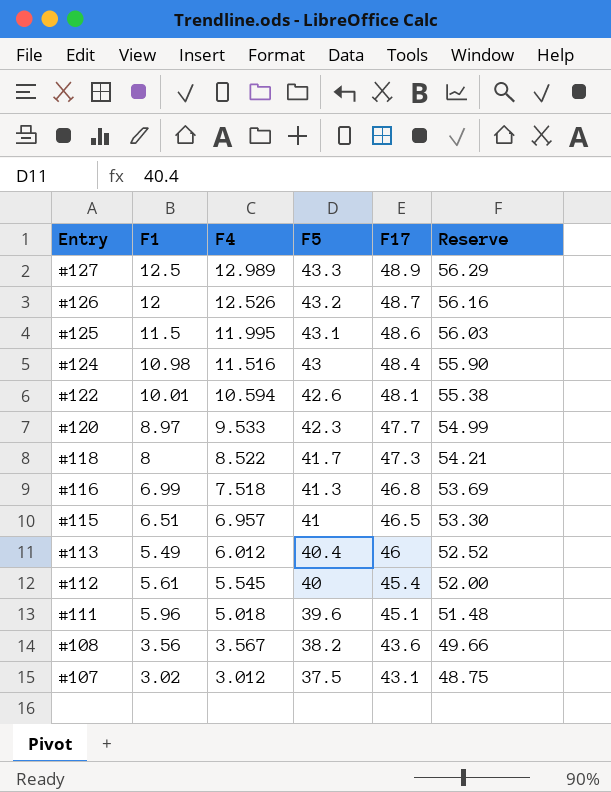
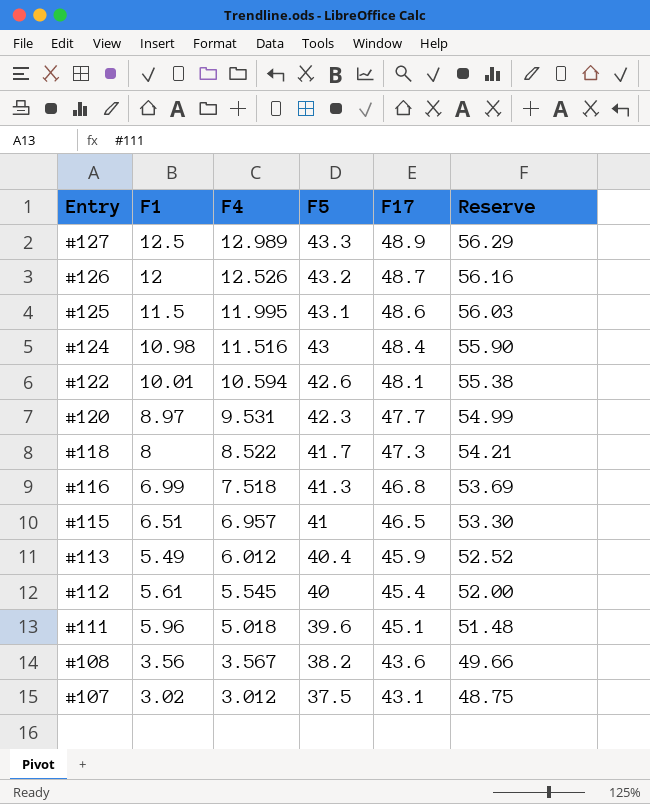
#120 | F4: 9.533 -> 9.531
#113 | F17: 46 -> 45.9

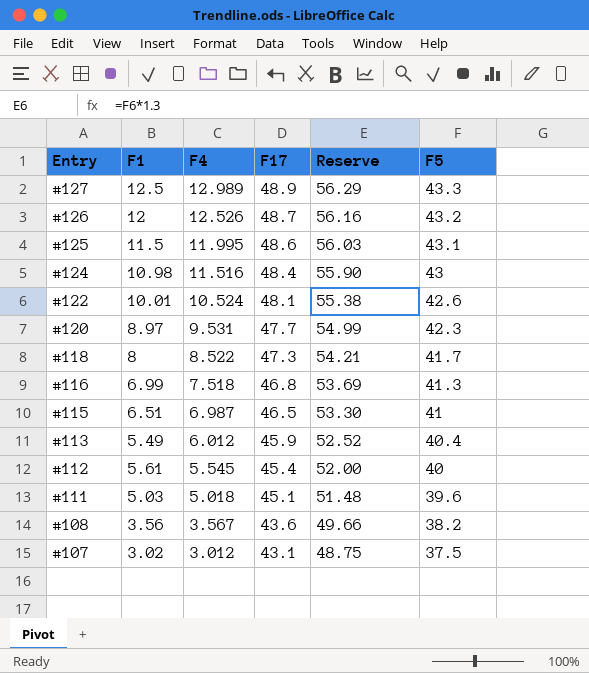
column F5 | position: 4 -> 6
#122 | F4: 10.594 -> 10.524
#115 | F4: 6.957 -> 6.987
#111 | F1: 5.96 -> 5.03

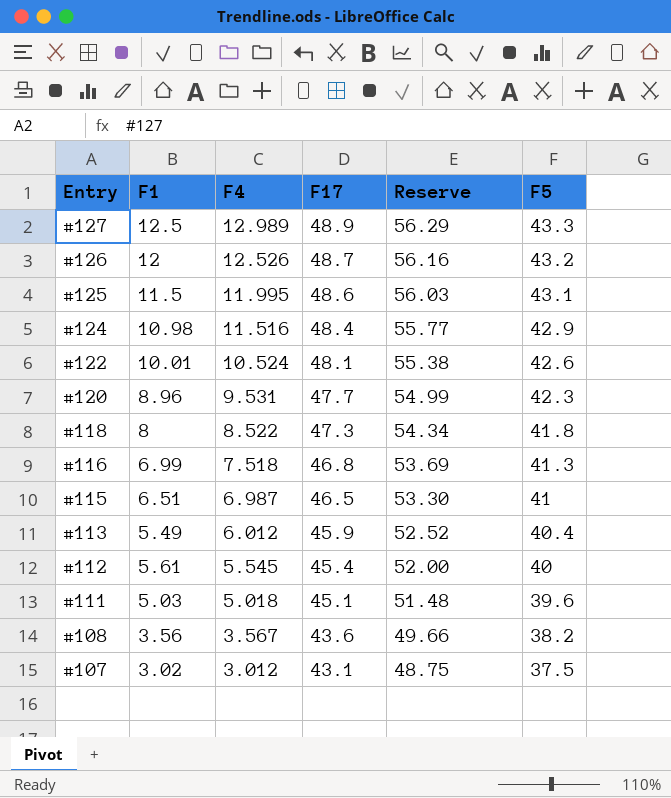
#124 | Reserve: 55.90 -> 55.77
#124 | F5: 43 -> 42.9
#120 | F1: 8.97 -> 8.96
#118 | Reserve: 54.21 -> 54.34
#118 | F5: 41.7 -> 41.8

